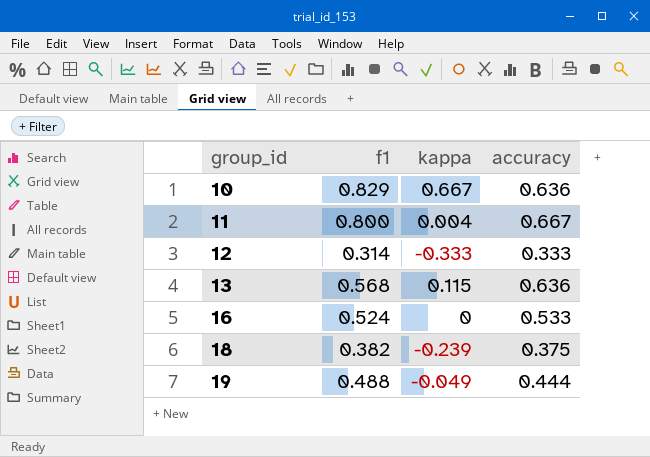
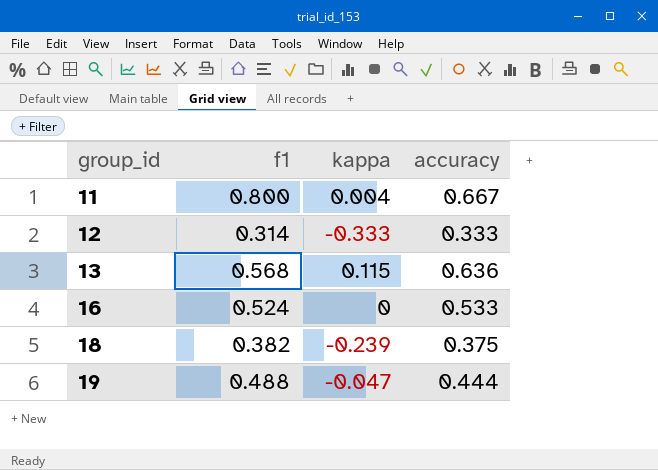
row 10: 0.829 | 0.667 | 0.636 -> none
19 | kappa: -0.049 -> -0.047

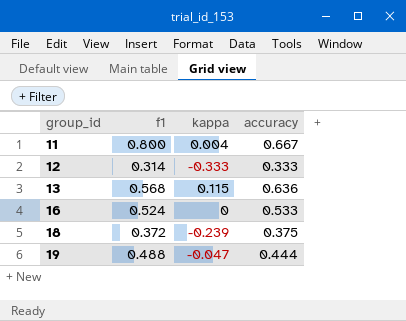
18 | f1: 0.382 -> 0.372

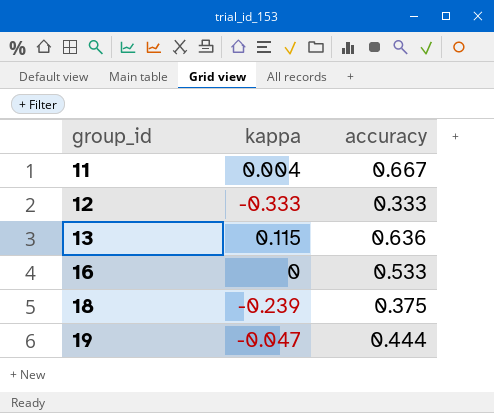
column f1 | position: 2 -> none

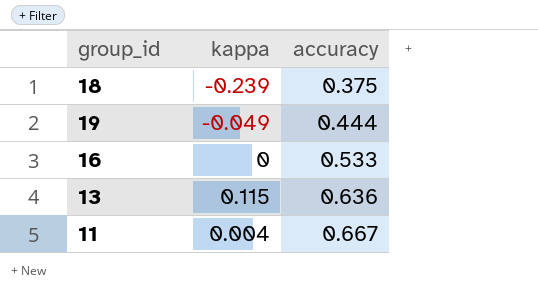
row order: group_id ascending -> accuracy ascending
row 12: -0.333 | 0.333 -> none
19 | kappa: -0.047 -> -0.049

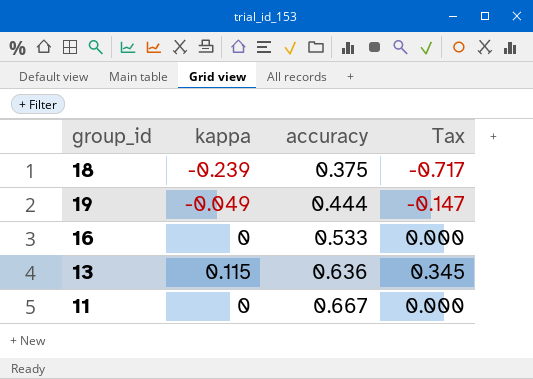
column Tax | formula: none -> [kappa] * 3
11 | kappa: 0.004 -> 0

